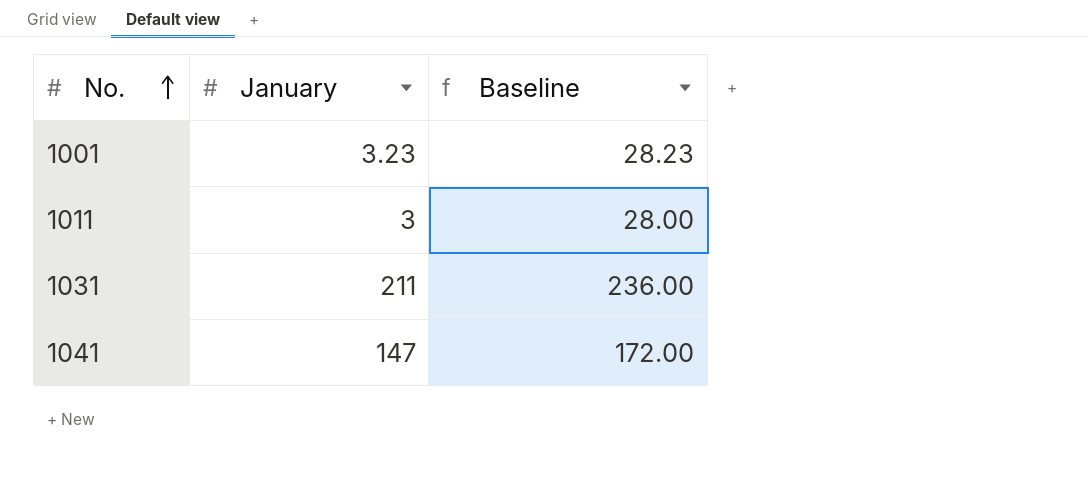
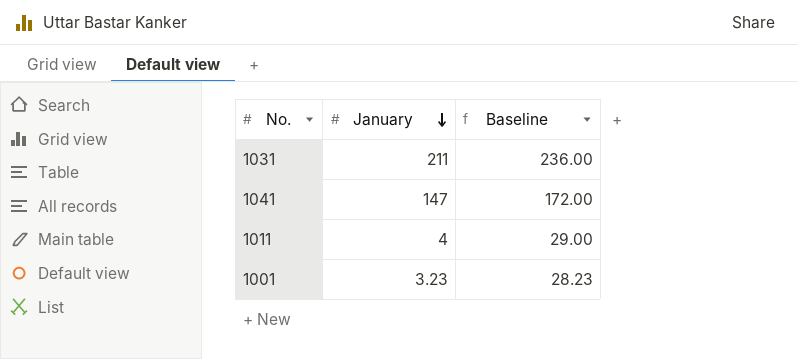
row order: No. ascending -> January descending
1011 | January: 3 -> 4
1011 | Baseline: 28.00 -> 29.00

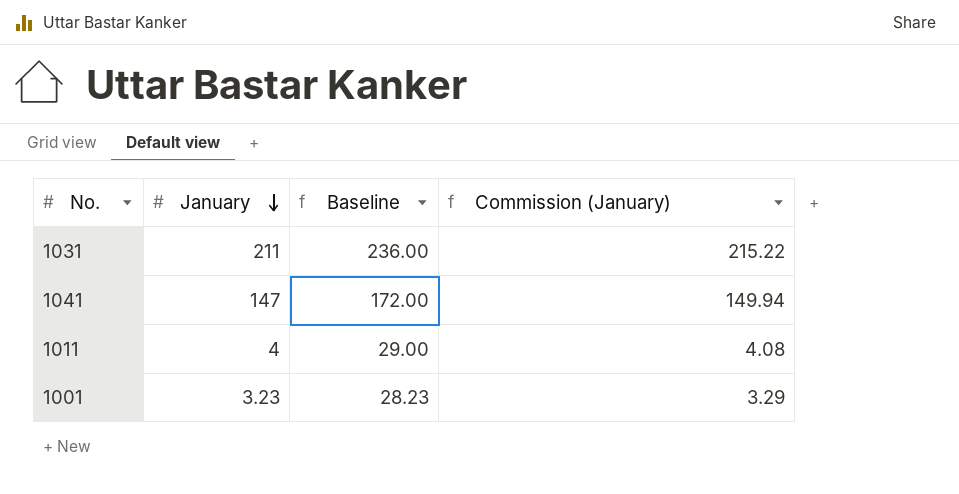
column Commission (January) | formula: none -> [January] * 1.02

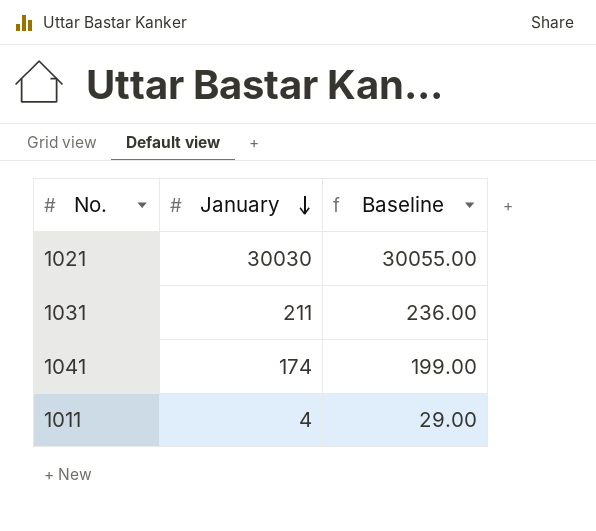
column Commission (January) | formula: [January] * 1.02 -> none
row 1001: 3.23 | 28.23 | 3.29 -> none
row 1021: none -> 30030 | 30055.00
1041 | January: 147 -> 174
1041 | Baseline: 172.00 -> 199.00

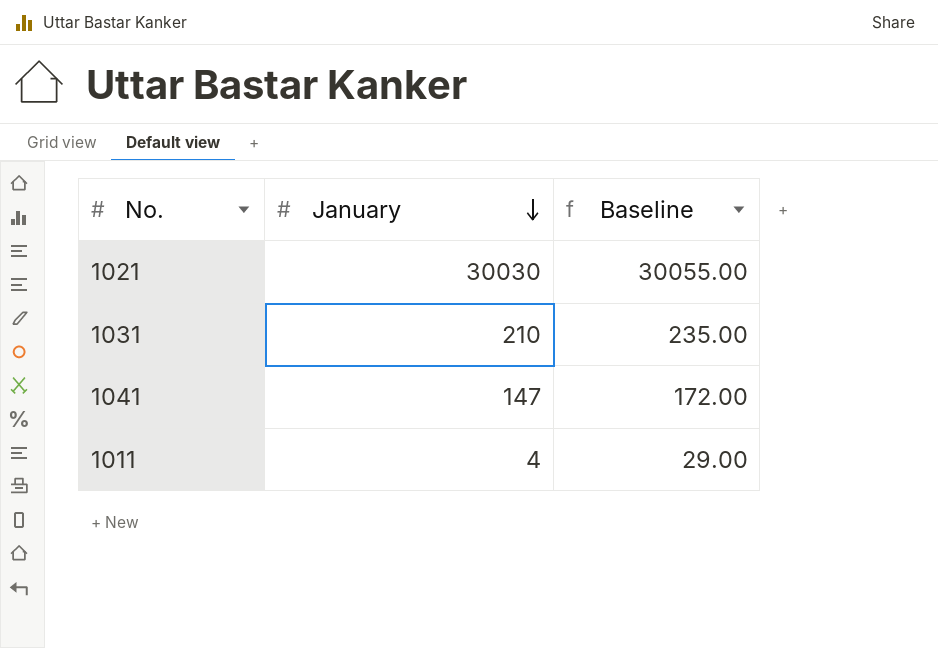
1031 | January: 211 -> 210
1031 | Baseline: 236.00 -> 235.00
1041 | January: 174 -> 147
1041 | Baseline: 199.00 -> 172.00

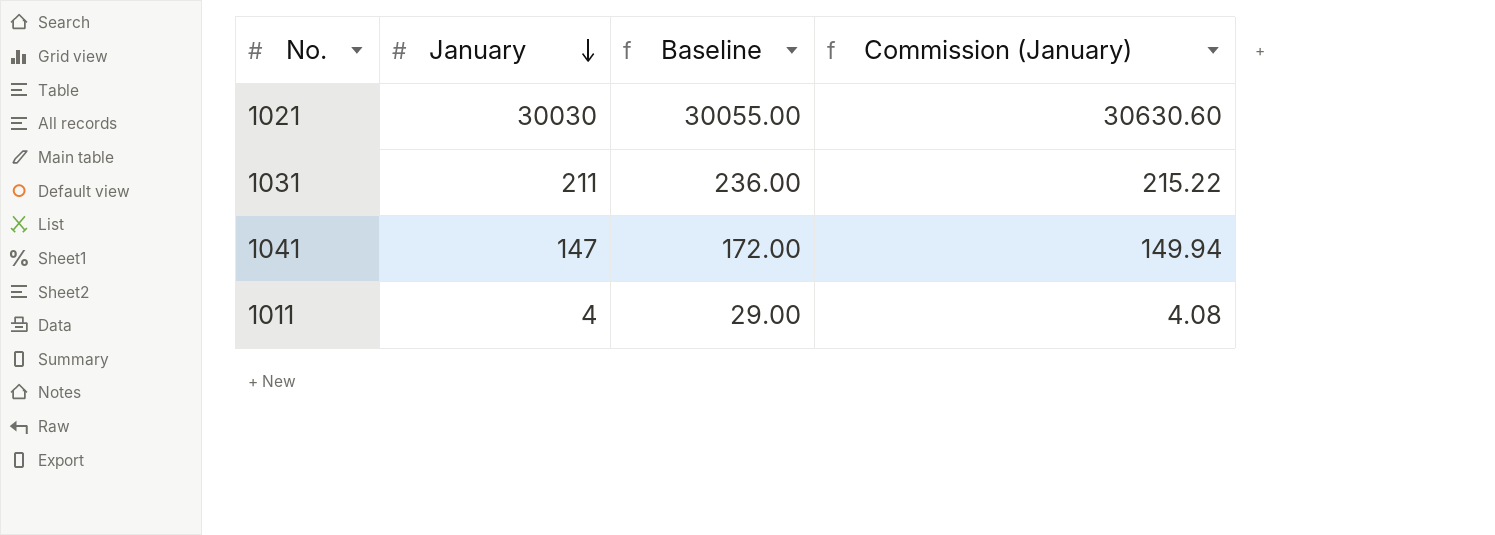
column Commission (January) | formula: none -> [January] * 1.02
1031 | January: 210 -> 211
1031 | Baseline: 235.00 -> 236.00

